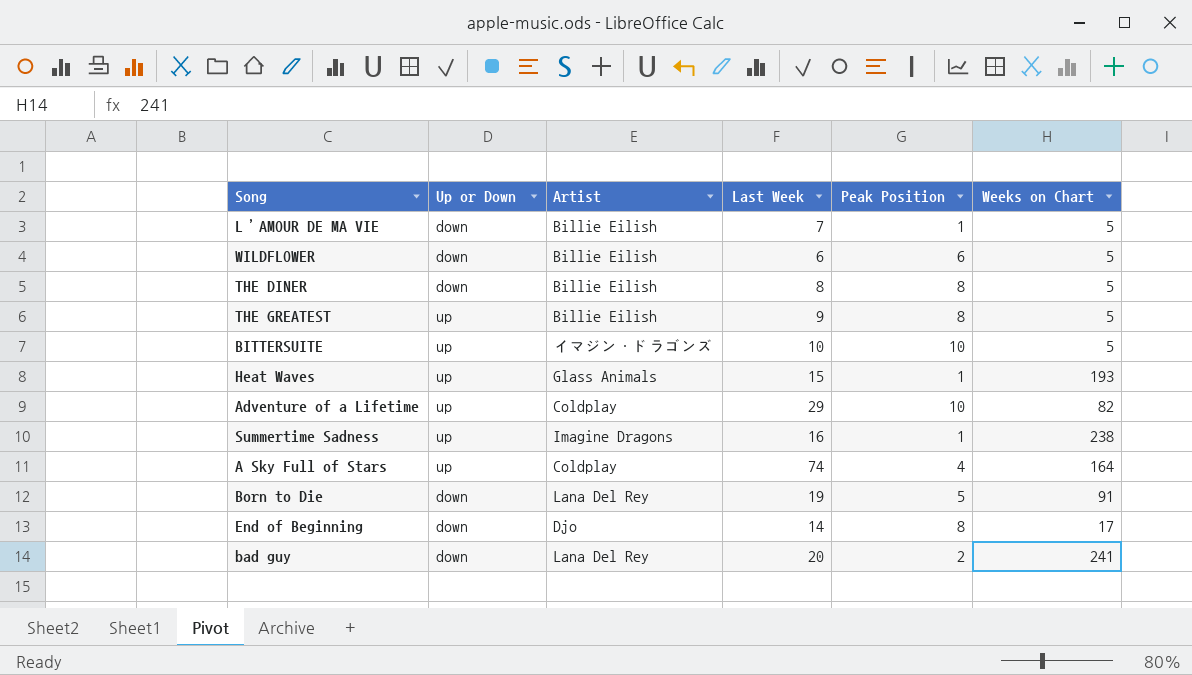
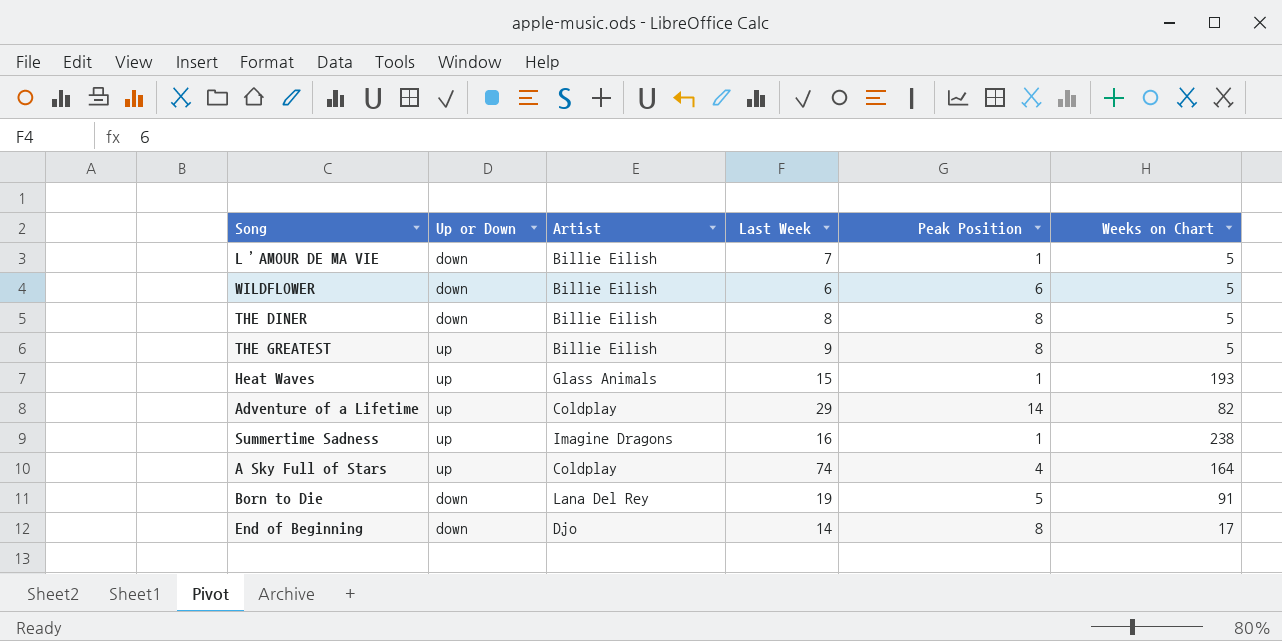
row BITTERSUITE: up | イマジン・ドラゴンズ | 10 | 10 | 5 -> none
row bad guy: down | Lana Del Rey | 20 | 2 | 241 -> none
Adventure of a Lifetime | Peak Position: 10 -> 14

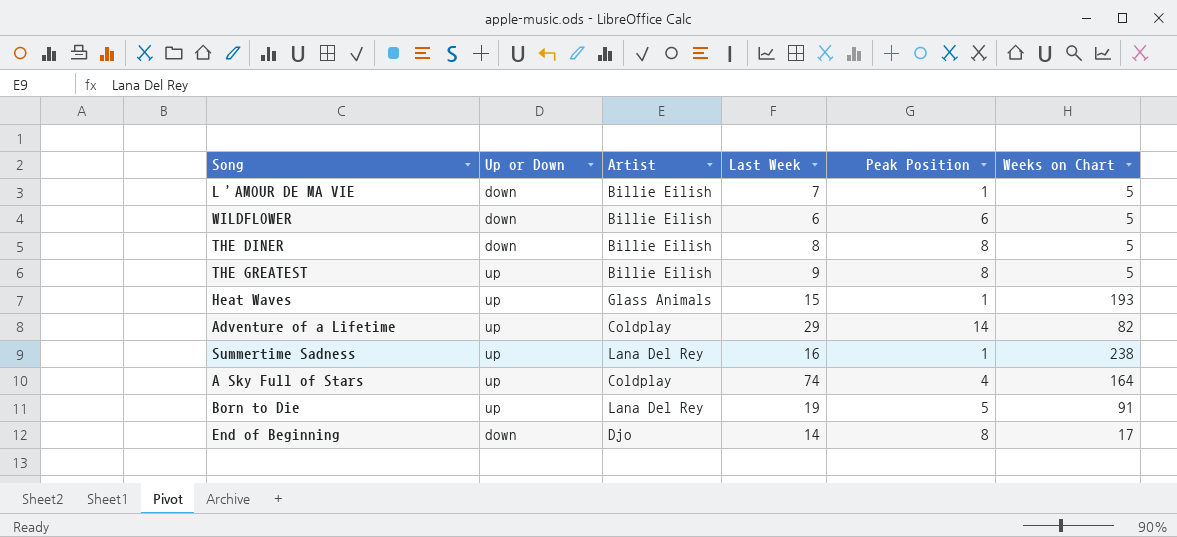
Summertime Sadness | Artist: Imagine Dragons -> Lana Del Rey
Born to Die | Up or Down: down -> up

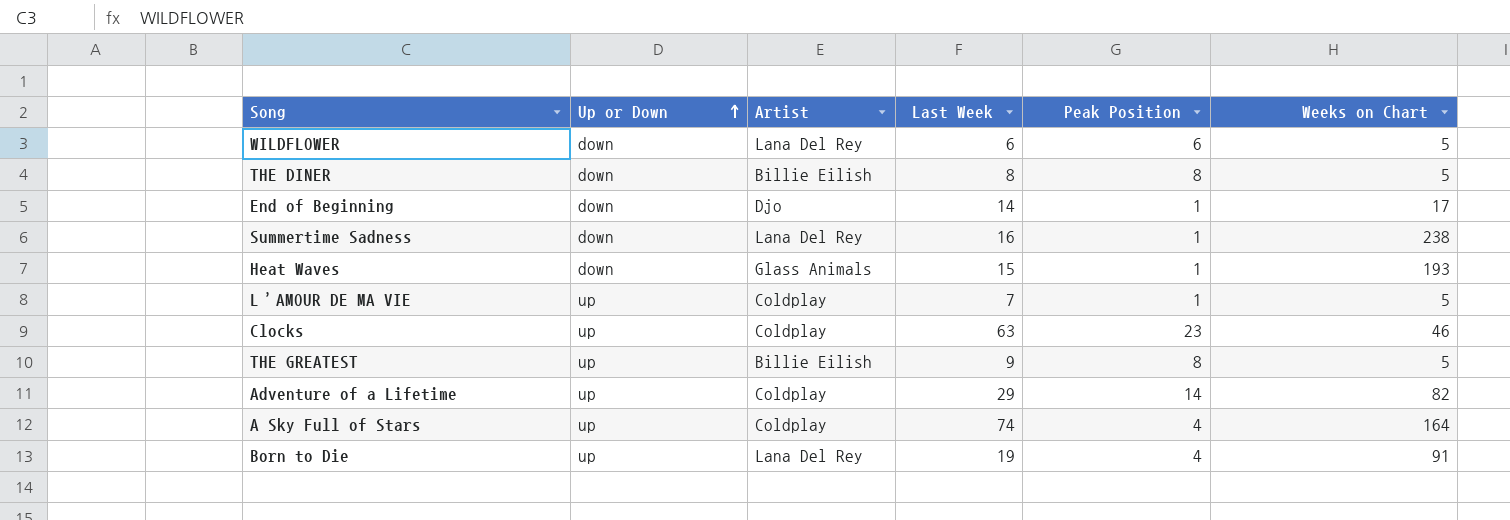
row order: none -> Up or Down ascending
WILDFLOWER | Artist: Billie Eilish -> Lana Del Rey
End of Beginning | Peak Position: 8 -> 1
Summertime Sadness | Up or Down: up -> down
Heat Waves | Up or Down: up -> down
L’AMOUR DE MA VIE | Up or Down: down -> up
L’AMOUR DE MA VIE | Artist: Billie Eilish -> Coldplay
row Clocks: none -> up | Coldplay | 63 | 23 | 46
Born to Die | Peak Position: 5 -> 4

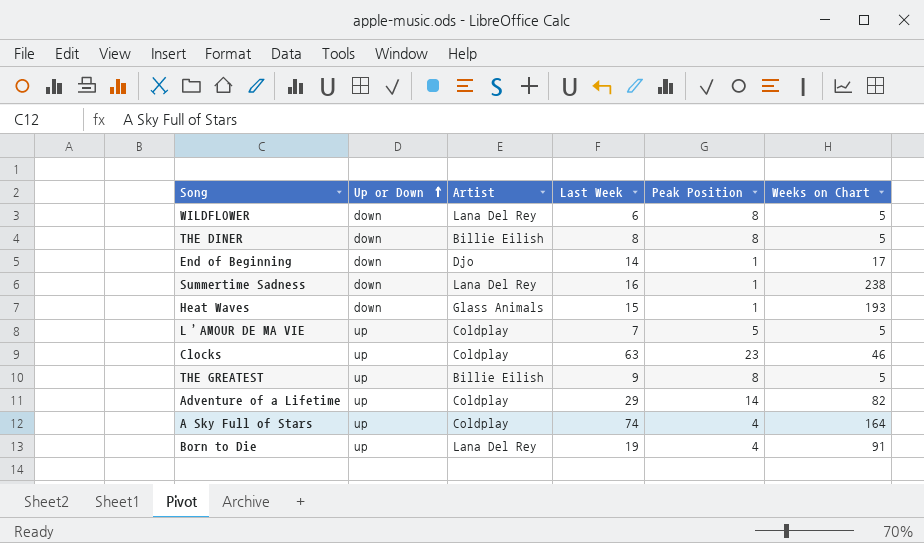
WILDFLOWER | Peak Position: 6 -> 8
L’AMOUR DE MA VIE | Peak Position: 1 -> 5

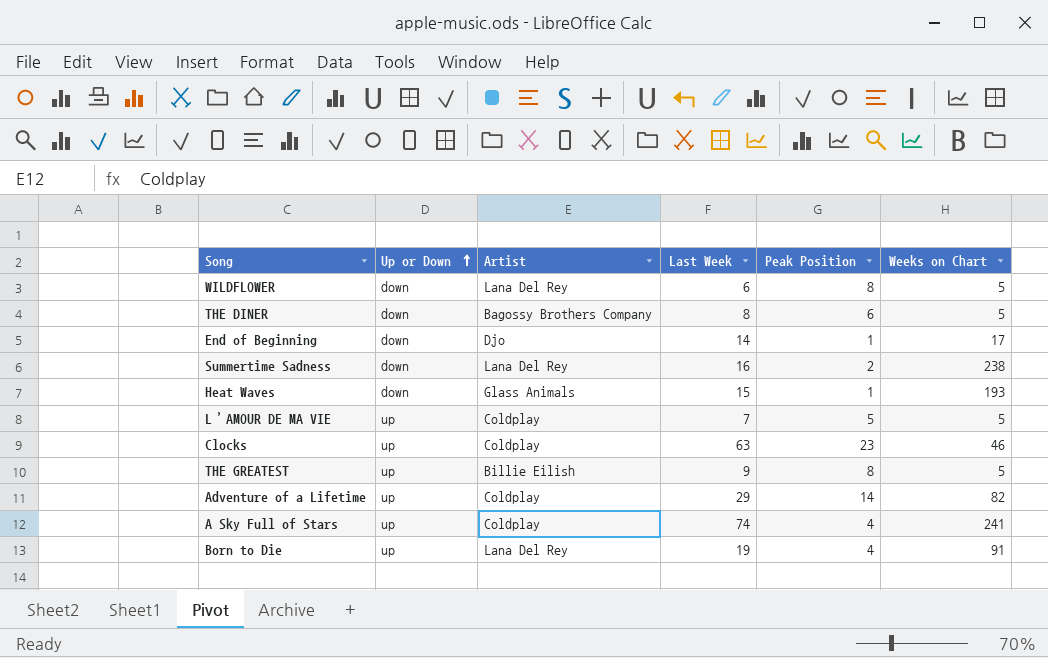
THE DINER | Artist: Billie Eilish -> Bagossy Brothers Company
THE DINER | Peak Position: 8 -> 6
Summertime Sadness | Peak Position: 1 -> 2
A Sky Full of Stars | Weeks on Chart: 164 -> 241

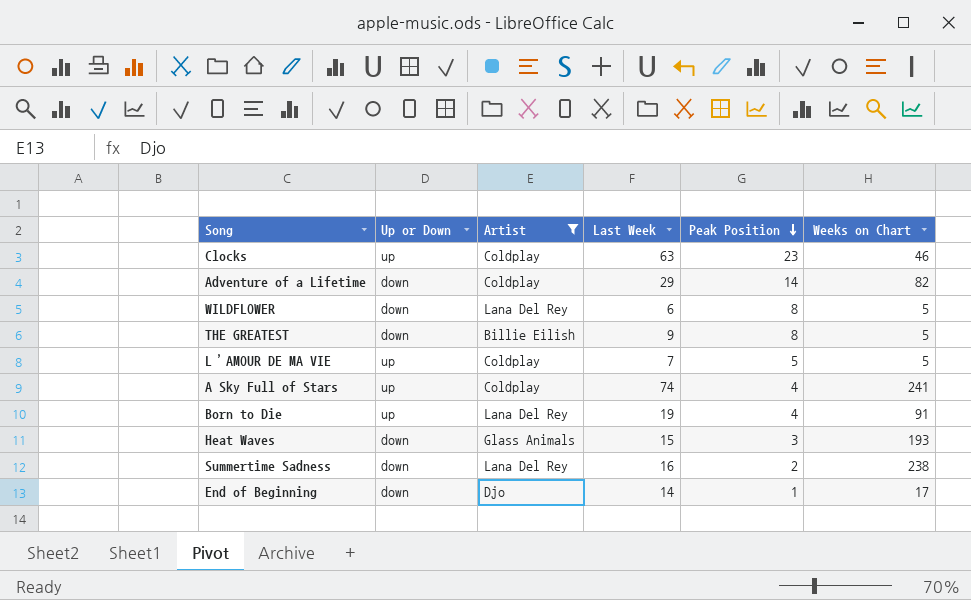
filter: none -> Artist != Bagossy Brothers Company
row order: Up or Down ascending -> Peak Position descending
Adventure of a Lifetime | Up or Down: up -> down
THE GREATEST | Up or Down: up -> down
Heat Waves | Peak Position: 1 -> 3

